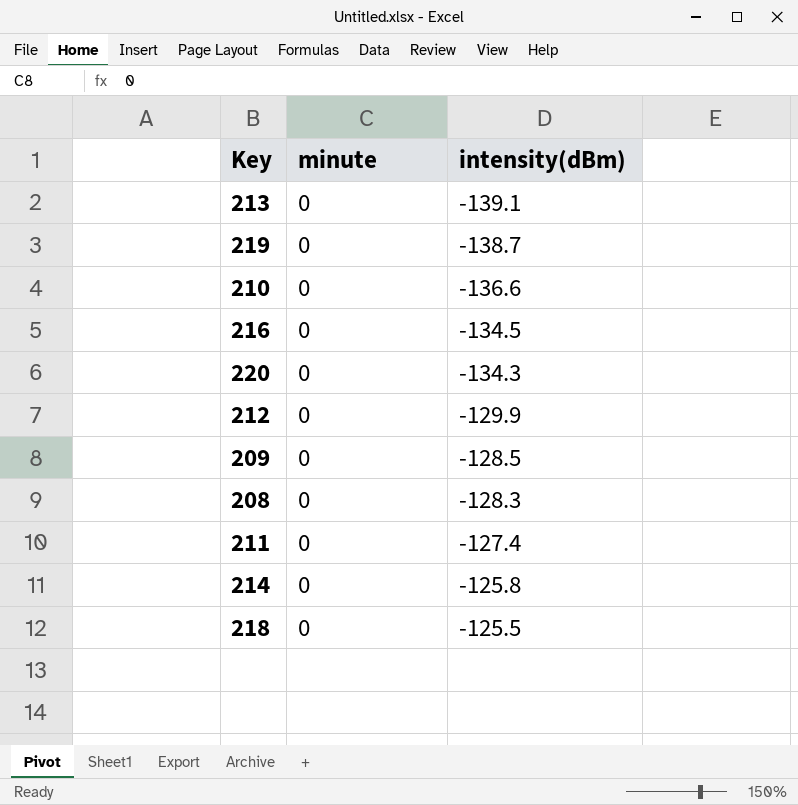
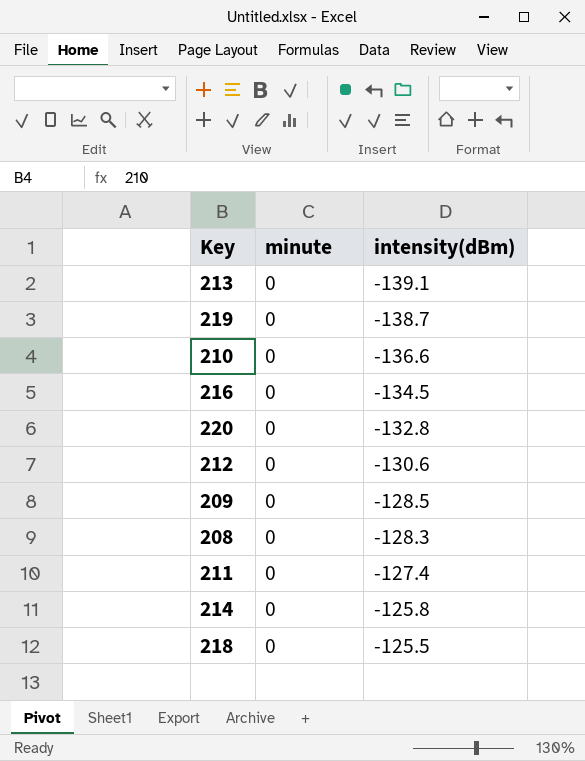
220 | intensity(dBm): -134.3 -> -132.8
212 | intensity(dBm): -129.9 -> -130.6

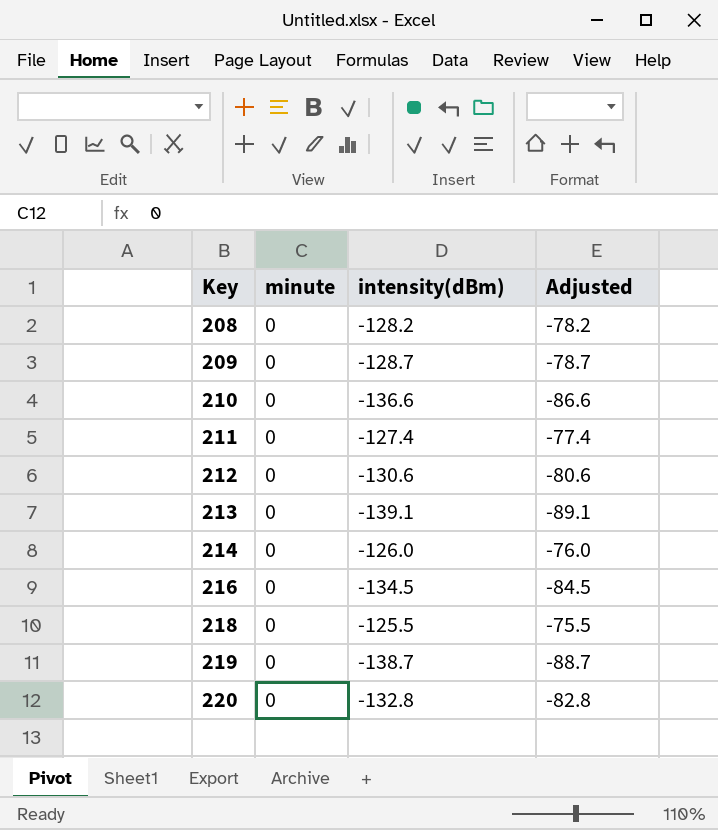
row order: intensity(dBm) ascending -> Key ascending
column Adjusted | formula: none -> [intensity(dBm)] + 50
208 | intensity(dBm): -128.3 -> -128.2
209 | intensity(dBm): -128.5 -> -128.7
214 | intensity(dBm): -125.8 -> -126.0

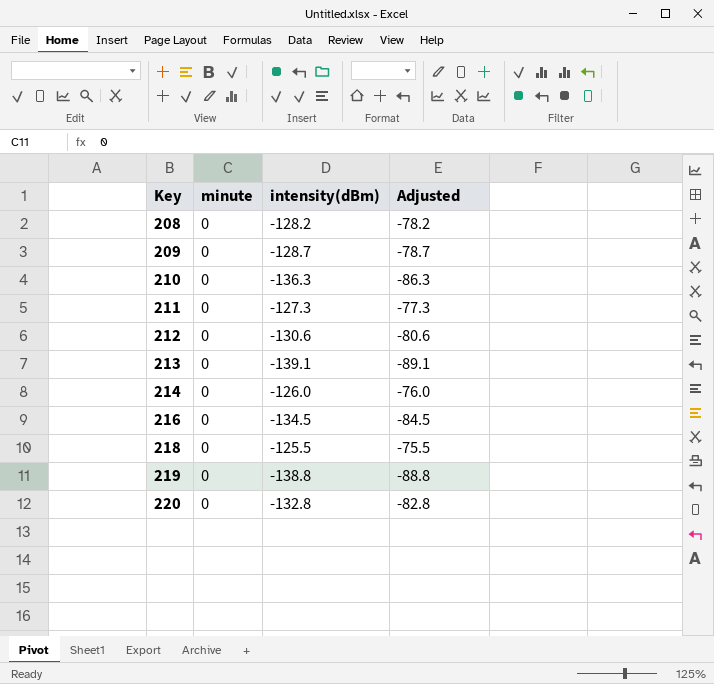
210 | intensity(dBm): -136.6 -> -136.3
210 | Adjusted: -86.6 -> -86.3
211 | intensity(dBm): -127.4 -> -127.3
211 | Adjusted: -77.4 -> -77.3
219 | intensity(dBm): -138.7 -> -138.8
219 | Adjusted: -88.7 -> -88.8

